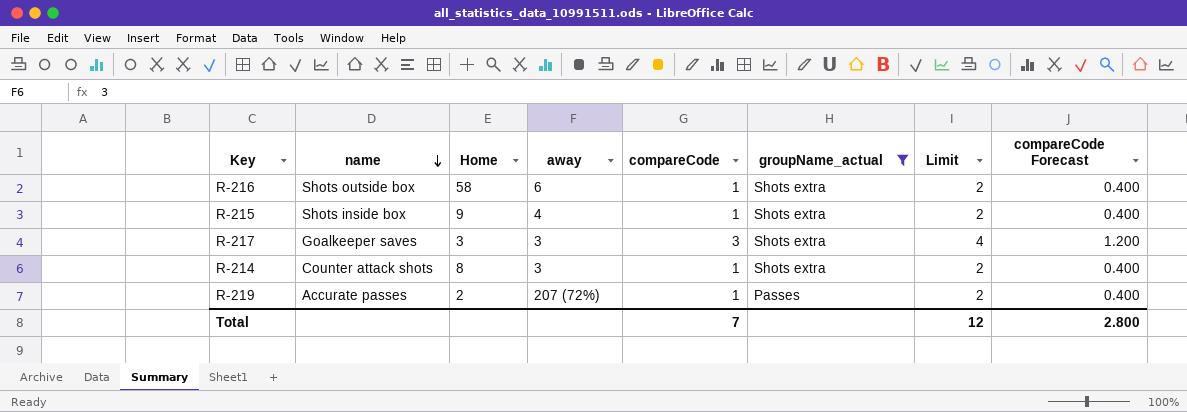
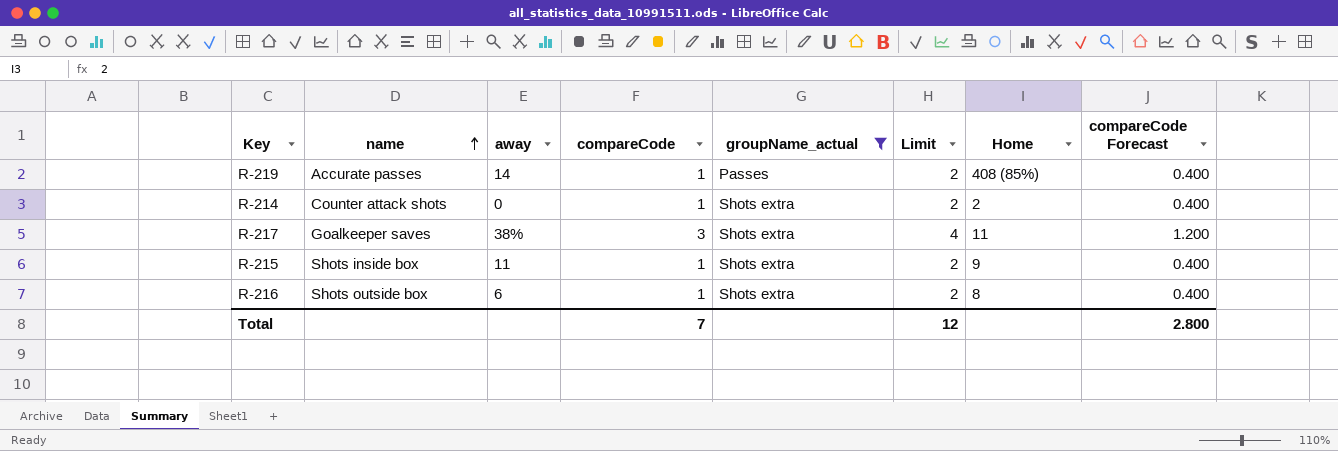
row order: name descending -> name ascending
column Home | position: 3 -> 7
R-219 | away: 207 (72%) -> 14
R-219 | Home: 2 -> 408 (85%)
R-214 | away: 3 -> 0
R-214 | Home: 8 -> 2
R-217 | away: 3 -> 38%
R-217 | Home: 3 -> 11
R-215 | away: 4 -> 11
R-216 | Home: 58 -> 8

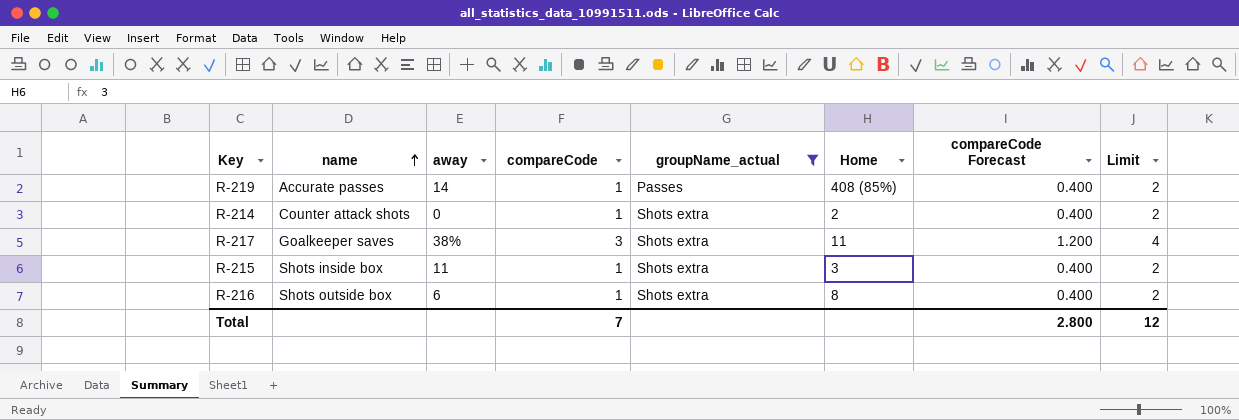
column Limit | position: 6 -> 8
R-215 | Home: 9 -> 3

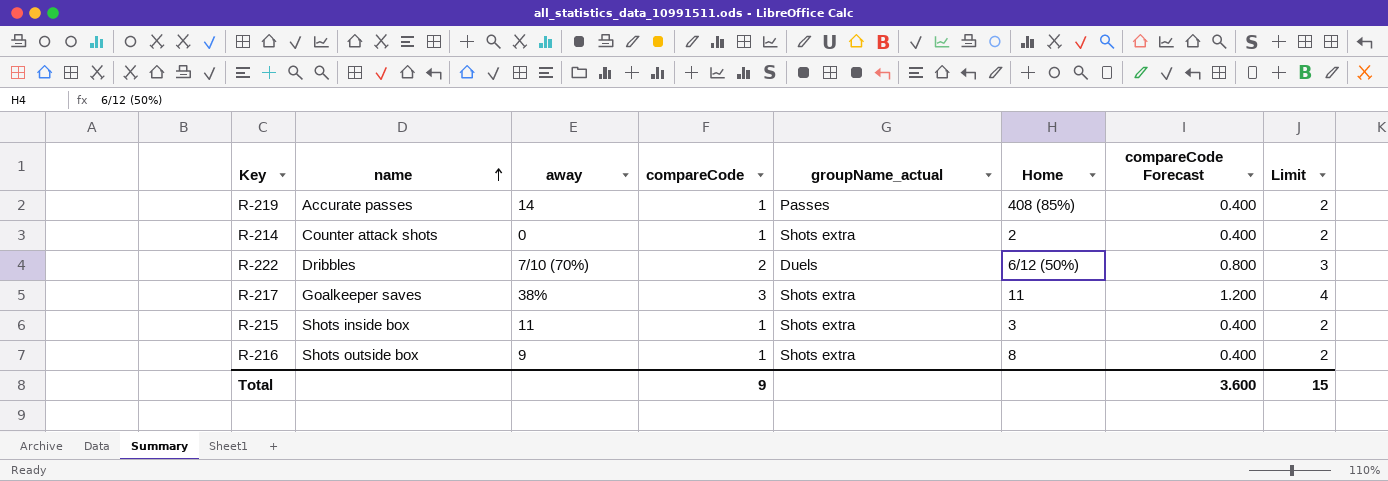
filter: groupName_actual != Duels -> none
R-216 | away: 6 -> 9
Total | compareCode: 7 -> 9
Total | compareCode Forecast: 2.800 -> 3.600
Total | Limit: 12 -> 15

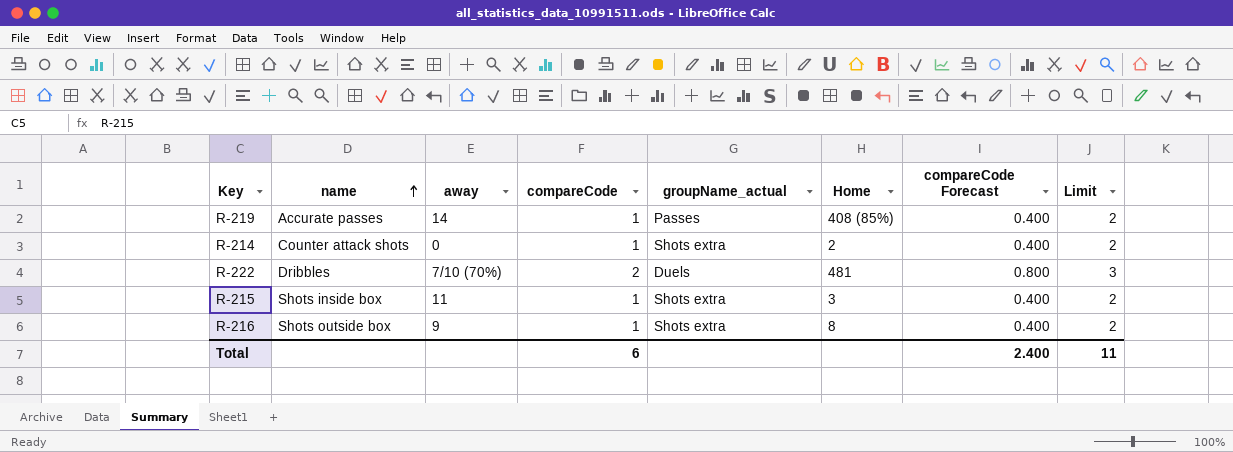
row R-217: Goalkeeper saves | 38% | 3 | Shots extra | 11 | 1.200 | 4 -> none
R-222 | Home: 6/12 (50%) -> 481
Total | compareCode: 9 -> 6
Total | compareCode Forecast: 3.600 -> 2.400
Total | Limit: 15 -> 11

